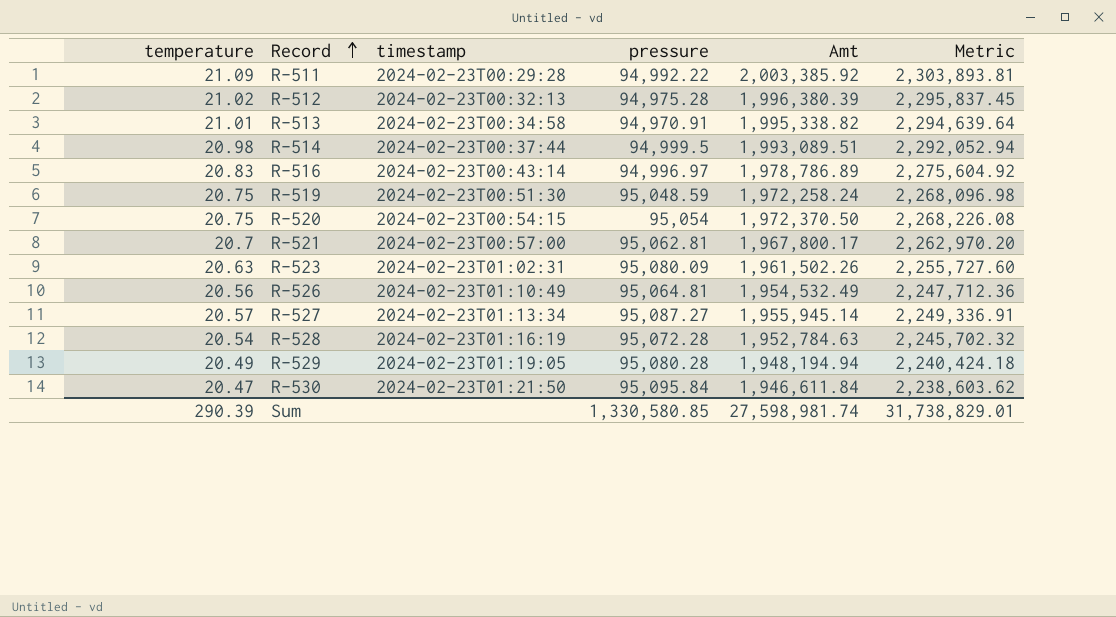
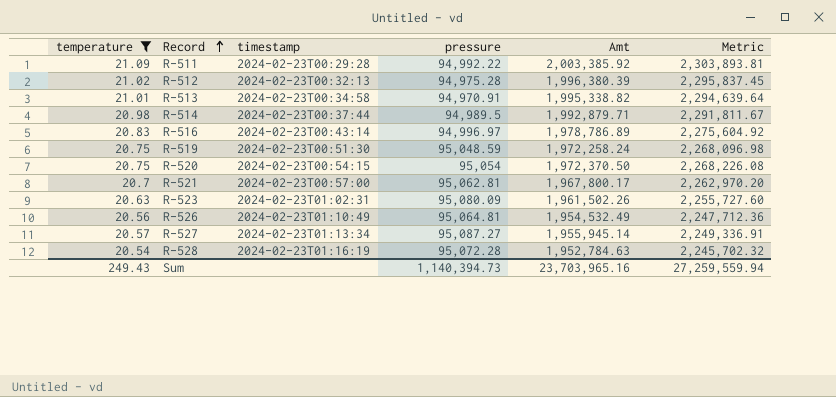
filter: none -> temperature >= 20.54
R-514 | pressure: 94,999.5 -> 94,989.5
R-514 | Amt: 1,993,089.51 -> 1,992,879.71
R-514 | Metric: 2,292,052.94 -> 2,291,811.67
Sum | temperature: 290.39 -> 249.43
Sum | pressure: 1,330,580.85 -> 1,140,394.73
Sum | Amt: 27,598,981.74 -> 23,703,965.16
Sum | Metric: 31,738,829.01 -> 27,259,559.94

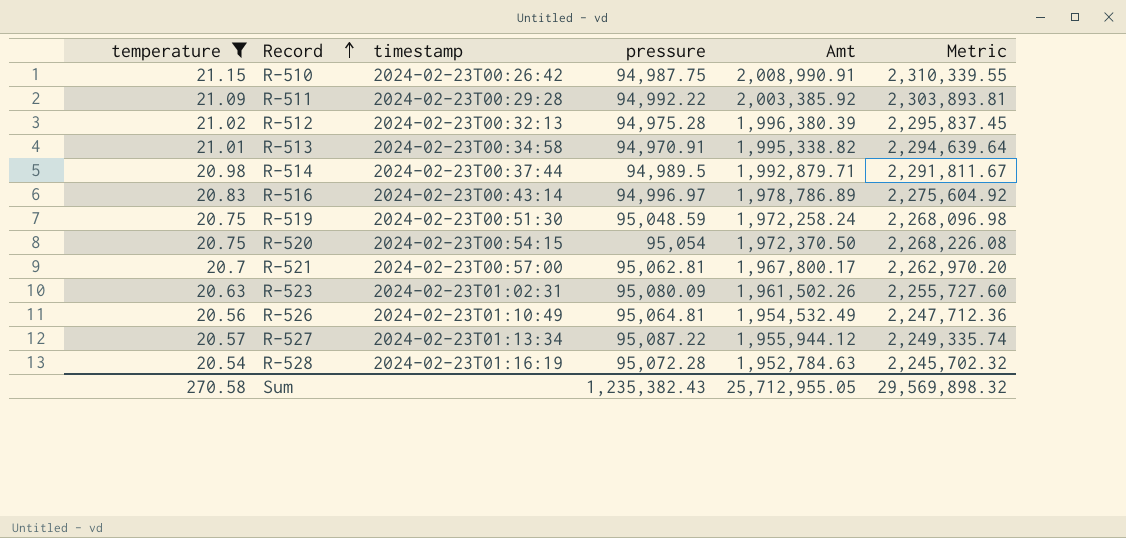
row R-510: none -> 21.15 | 2024-02-23T00:26:42 | 94,987.75 | 2,008,990.91 | 2,310,339.55
R-527 | pressure: 95,087.27 -> 95,087.22
R-527 | Amt: 1,955,945.14 -> 1,955,944.12
R-527 | Metric: 2,249,336.91 -> 2,249,335.74
Sum | temperature: 249.43 -> 270.58
Sum | pressure: 1,140,394.73 -> 1,235,382.43
Sum | Amt: 23,703,965.16 -> 25,712,955.05
Sum | Metric: 27,259,559.94 -> 29,569,898.32

